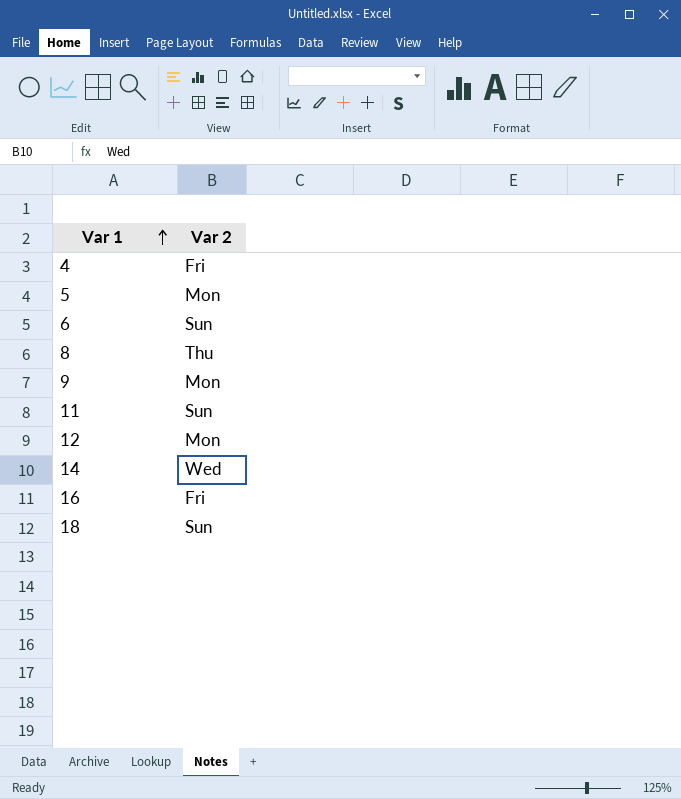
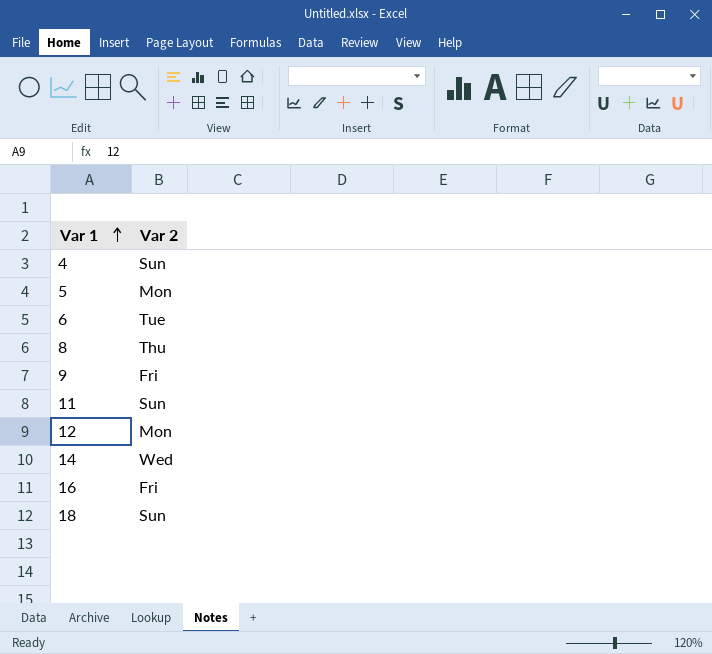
4 | Var 2: Fri -> Sun
6 | Var 2: Sun -> Tue
9 | Var 2: Mon -> Fri

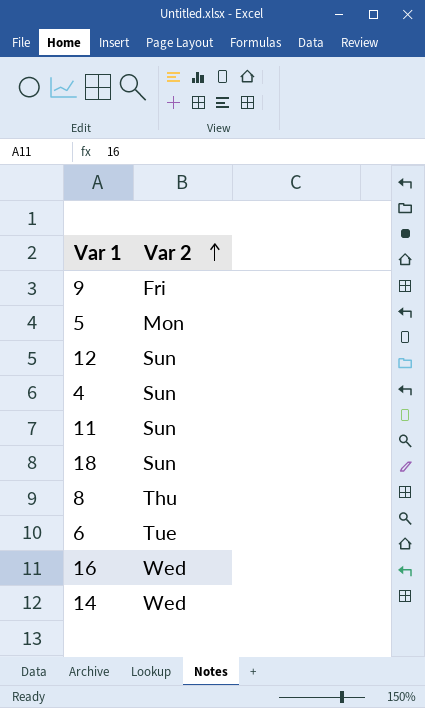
row order: Var 1 ascending -> Var 2 ascending
12 | Var 2: Mon -> Sun
16 | Var 2: Fri -> Wed

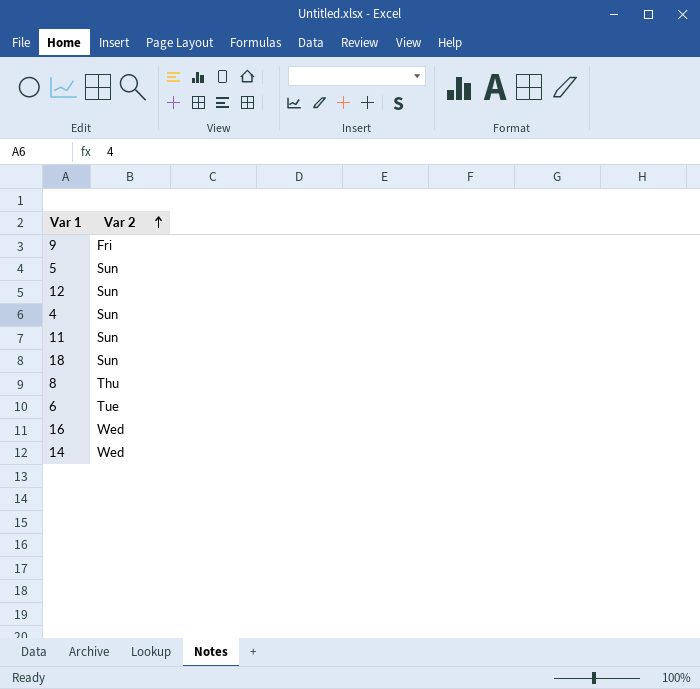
5 | Var 2: Mon -> Sun

